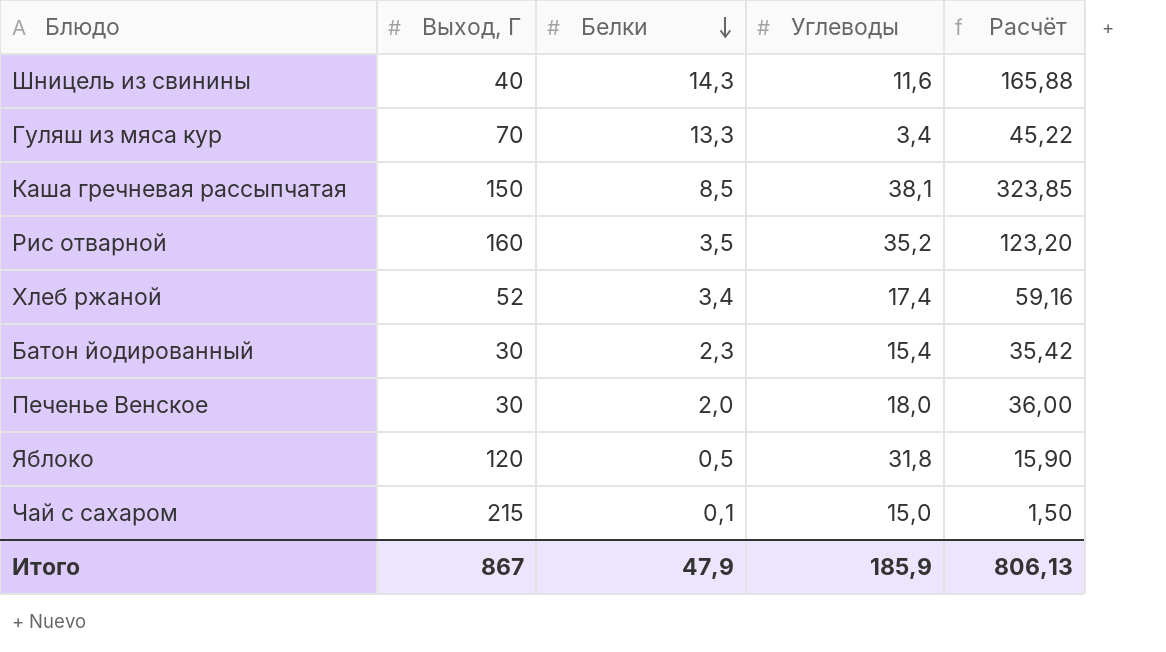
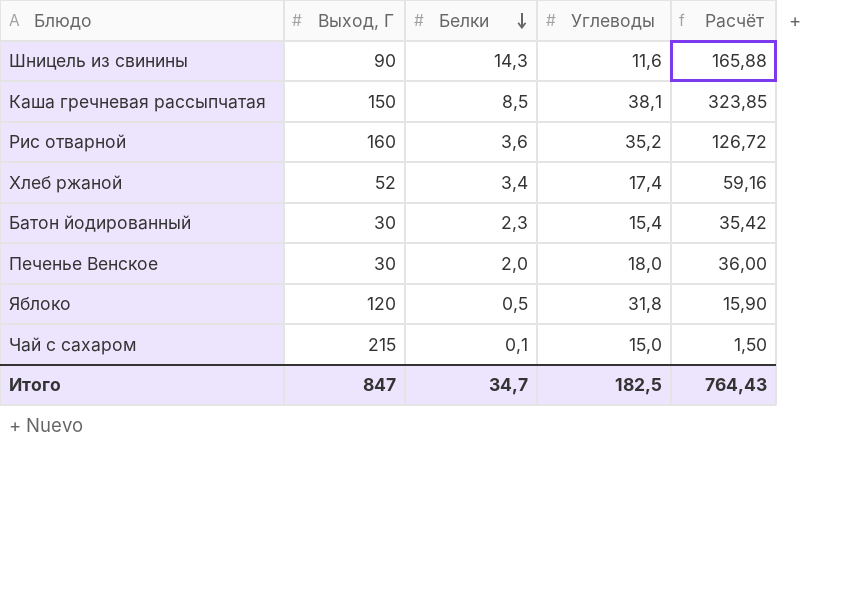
row Гуляш из мяса кур: 70 | 13,3 | 3,4 | 45,22 -> none
Шницель из свинины | Выход, Г: 40 -> 90
Рис отварной | Белки: 3,5 -> 3,6
Рис отварной | Расчёт: 123,20 -> 126,72
Итого | Выход, Г: 867 -> 847
Итого | Белки: 47,9 -> 34,7
Итого | Углеводы: 185,9 -> 182,5
Итого | Расчёт: 806,13 -> 764,43

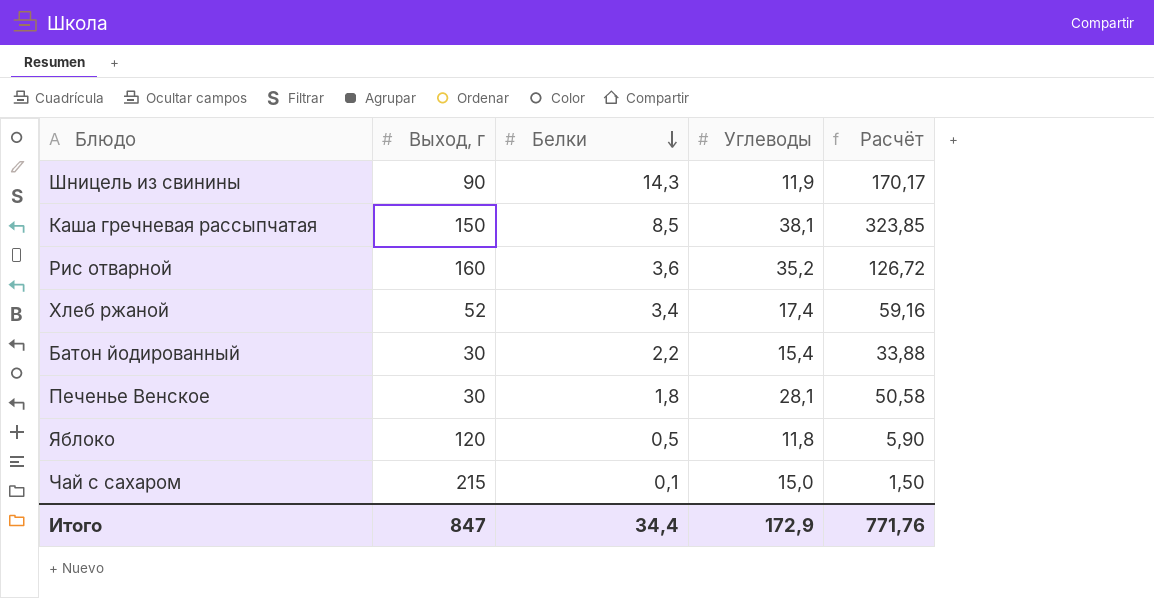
column name: Выход, Г -> Выход, г
Шницель из свинины | Углеводы: 11,6 -> 11,9
Шницель из свинины | Расчёт: 165,88 -> 170,17
Батон йодированный | Белки: 2,3 -> 2,2
Батон йодированный | Расчёт: 35,42 -> 33,88
Печенье Венское | Белки: 2,0 -> 1,8
Печенье Венское | Углеводы: 18,0 -> 28,1
Печенье Венское | Расчёт: 36,00 -> 50,58
Яблоко | Углеводы: 31,8 -> 11,8
Яблоко | Расчёт: 15,90 -> 5,90
Итого | Белки: 34,7 -> 34,4
Итого | Углеводы: 182,5 -> 172,9
Итого | Расчёт: 764,43 -> 771,76

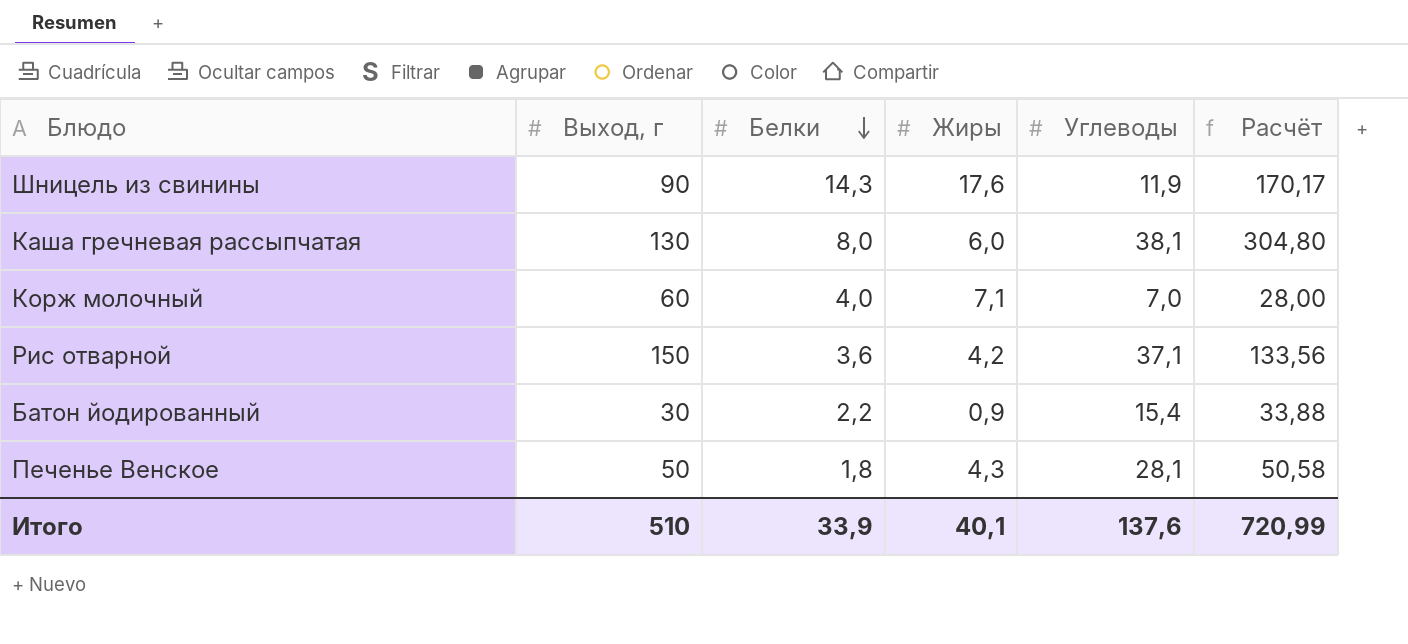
column Жиры | position: none -> 4
row Хлеб ржаной: 52 | 3,4 | 17,4 | 59,16 -> none
row Яблоко: 120 | 0,5 | 11,8 | 5,90 -> none
row Чай с сахаром: 215 | 0,1 | 15,0 | 1,50 -> none
Каша гречневая рассыпчатая | Выход, г: 150 -> 130
Каша гречневая рассыпчатая | Белки: 8,5 -> 8,0
Каша гречневая рассыпчатая | Расчёт: 323,85 -> 304,80
row Корж молочный: none -> 60 | 4,0 | 7,1 | 7,0 | 28,00
Рис отварной | Выход, г: 160 -> 150
Рис отварной | Углеводы: 35,2 -> 37,1
Рис отварной | Расчёт: 126,72 -> 133,56
Печенье Венское | Выход, г: 30 -> 50
Итого | Выход, г: 847 -> 510
Итого | Белки: 34,4 -> 33,9
Итого | Углеводы: 172,9 -> 137,6
Итого | Расчёт: 771,76 -> 720,99

